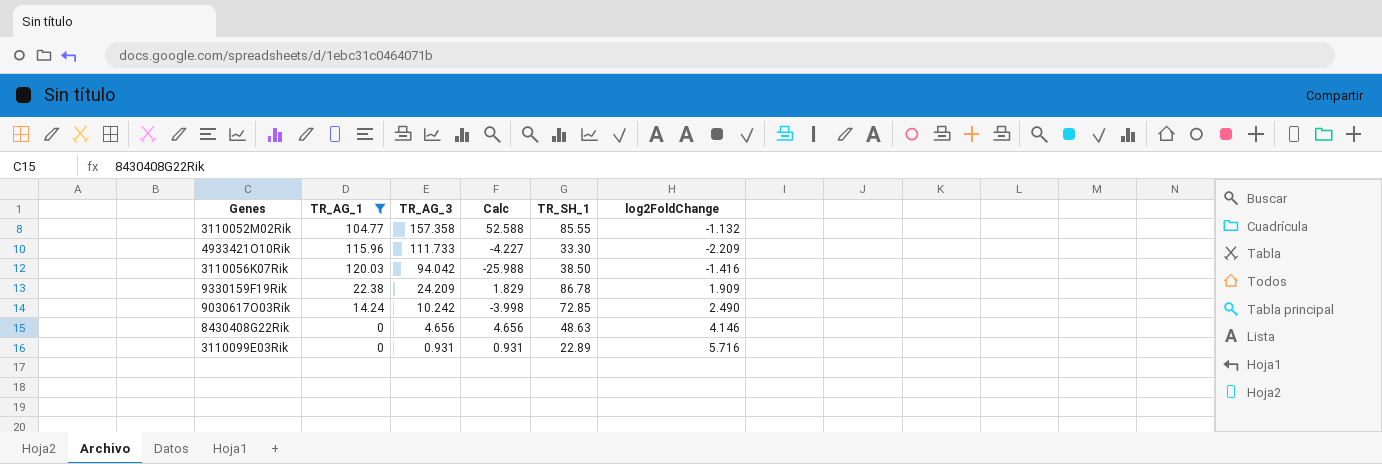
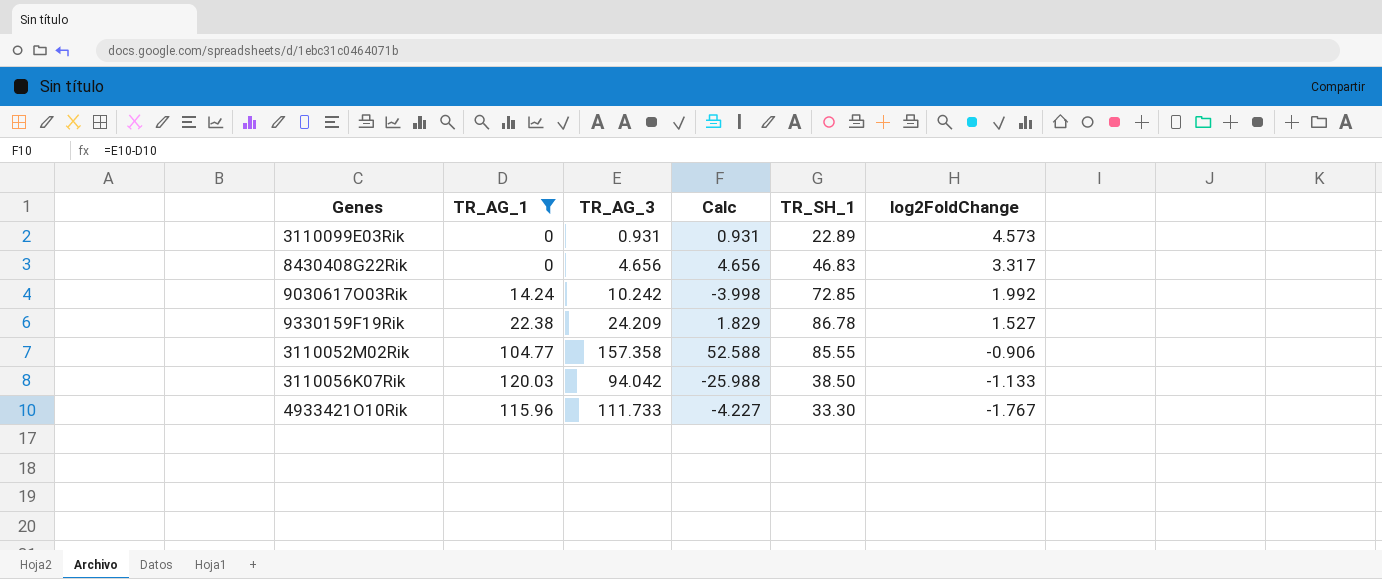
row order: TR_AG_3 descending -> log2FoldChange descending
3110099E03Rik | log2FoldChange: 5.716 -> 4.573
8430408G22Rik | TR_SH_1: 48.63 -> 46.83
8430408G22Rik | log2FoldChange: 4.146 -> 3.317
9030617O03Rik | log2FoldChange: 2.490 -> 1.992
9330159F19Rik | log2FoldChange: 1.909 -> 1.527
3110052M02Rik | log2FoldChange: -1.132 -> -0.906
3110056K07Rik | log2FoldChange: -1.416 -> -1.133
4933421O10Rik | log2FoldChange: -2.209 -> -1.767

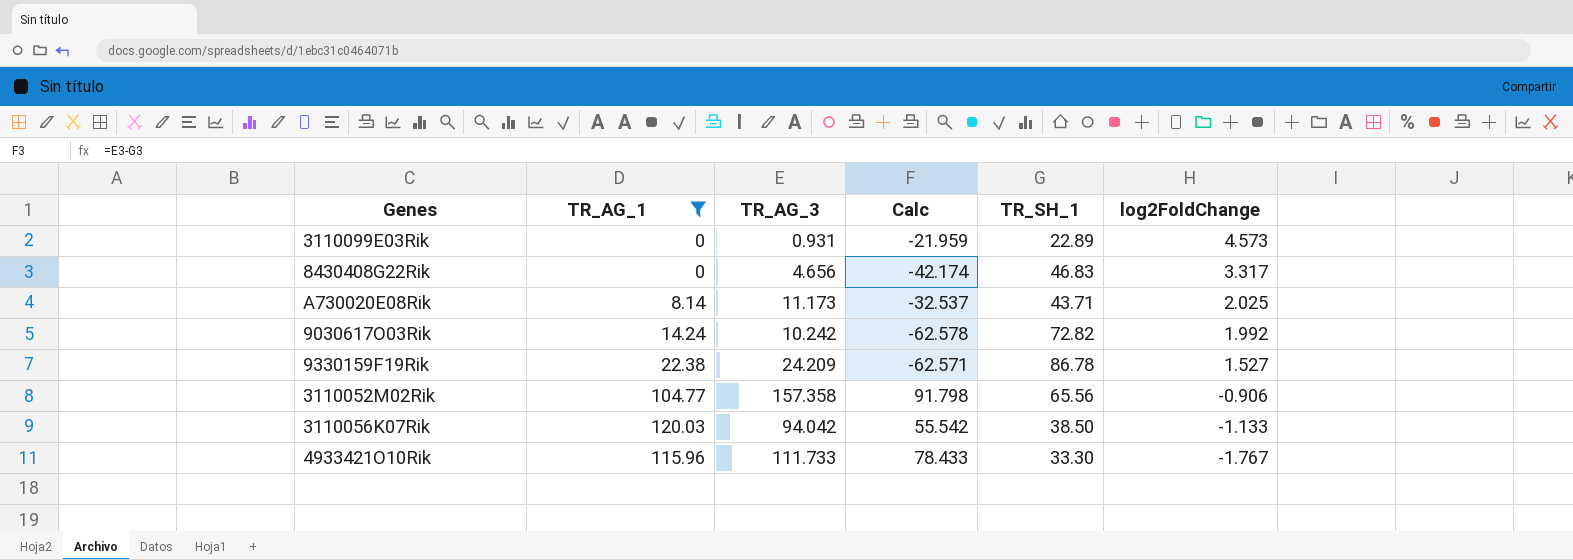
column Calc | formula: [TR_AG_3] - [TR_AG_1] -> [TR_AG_3] - [TR_SH_1]
row A730020E08Rik: none -> 8.14 | 11.173 | -32.537 | 43.71 | 2.025
9030617O03Rik | TR_SH_1: 72.85 -> 72.82
3110052M02Rik | TR_SH_1: 85.55 -> 65.56

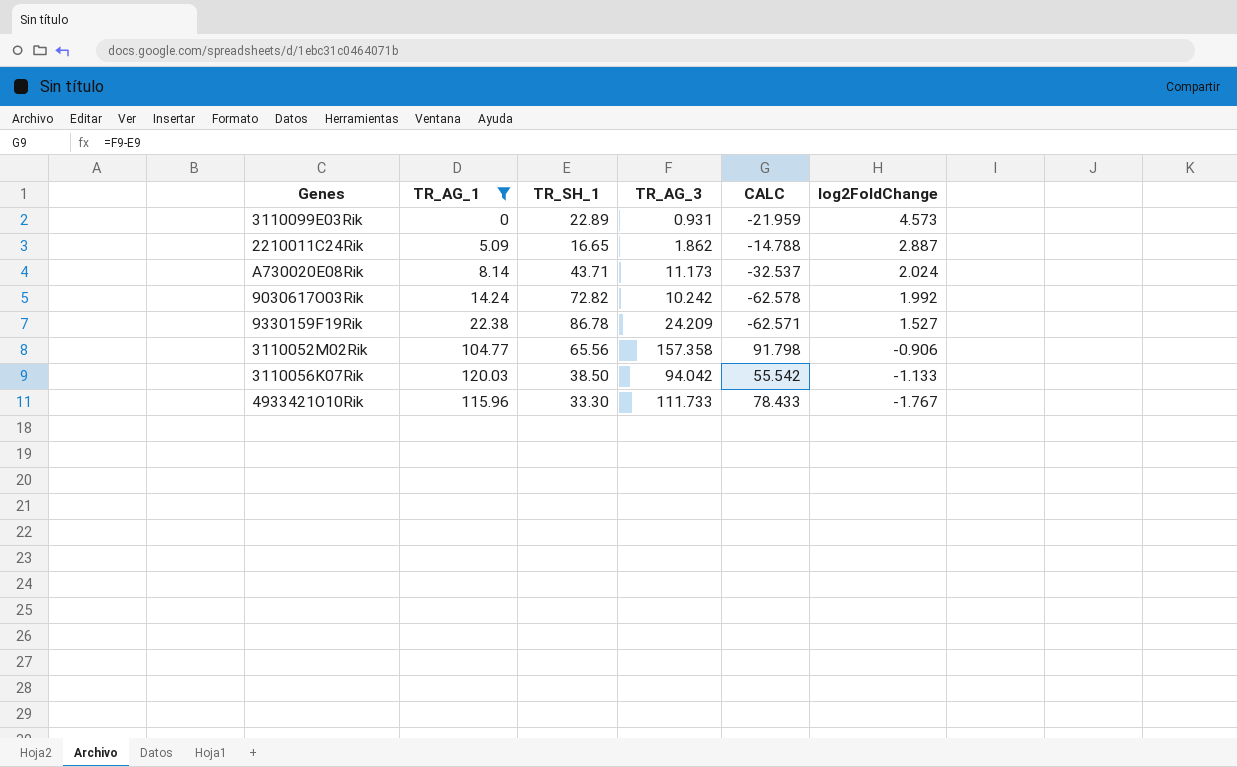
column TR_SH_1 | position: 5 -> 3
column name: Calc -> CALC
row 8430408G22Rik: 0 | 4.656 | -42.174 | 46.83 | 3.317 -> none
row 2210011C24Rik: none -> 5.09 | 16.65 | 1.862 | -14.788 | 2.887
A730020E08Rik | log2FoldChange: 2.025 -> 2.024

